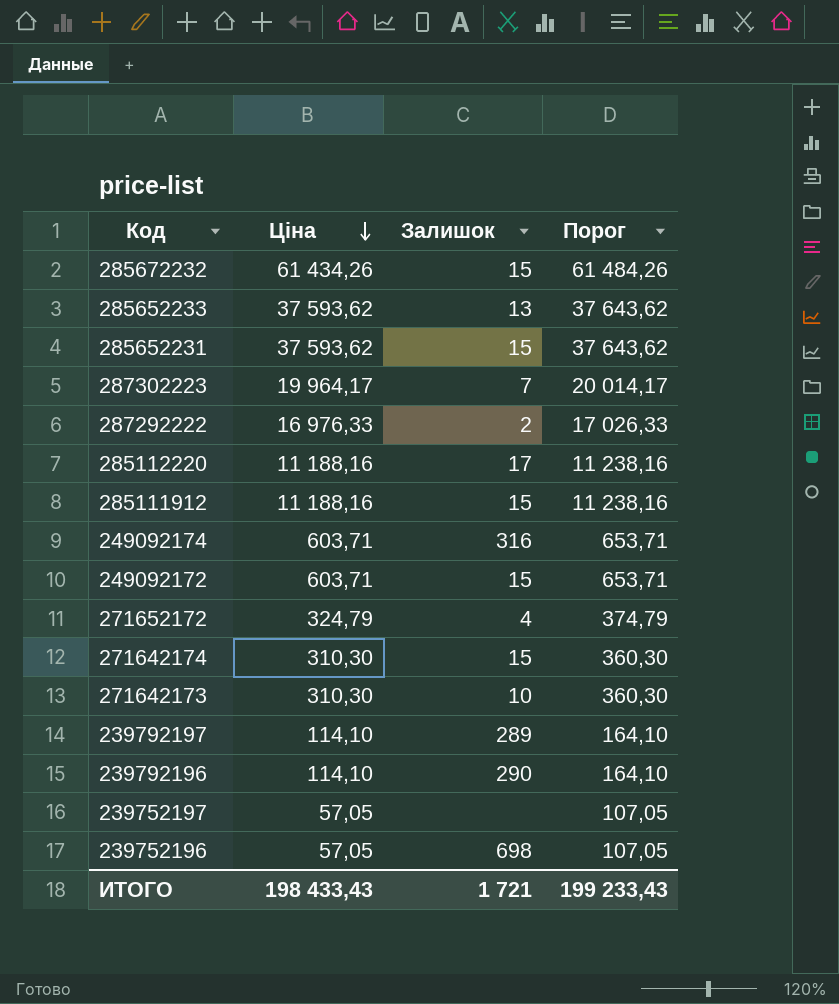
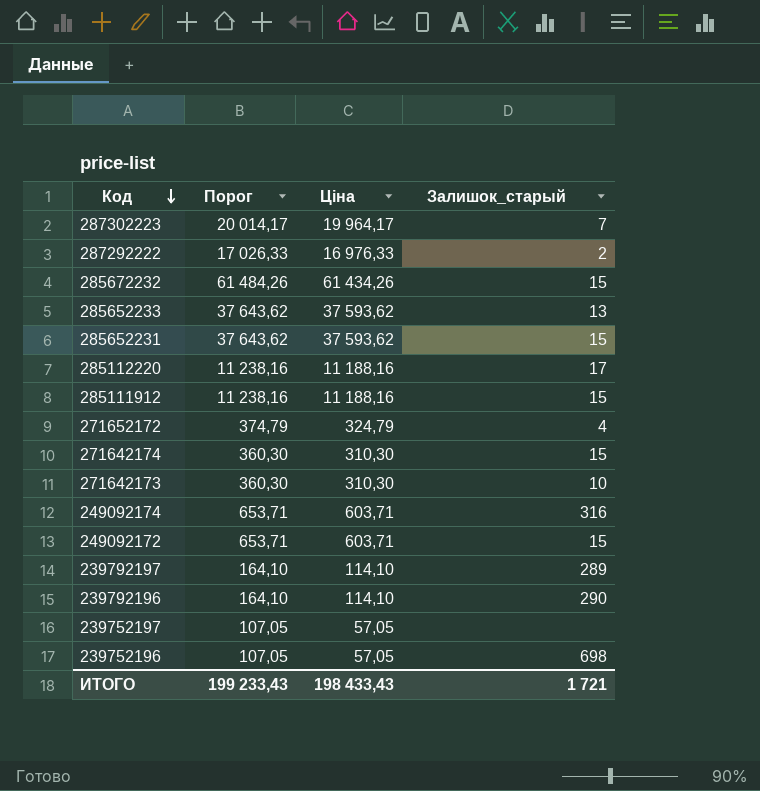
row order: Ціна descending -> Код descending
column Порог | position: 4 -> 2
column name: Залишок -> Залишок_старый

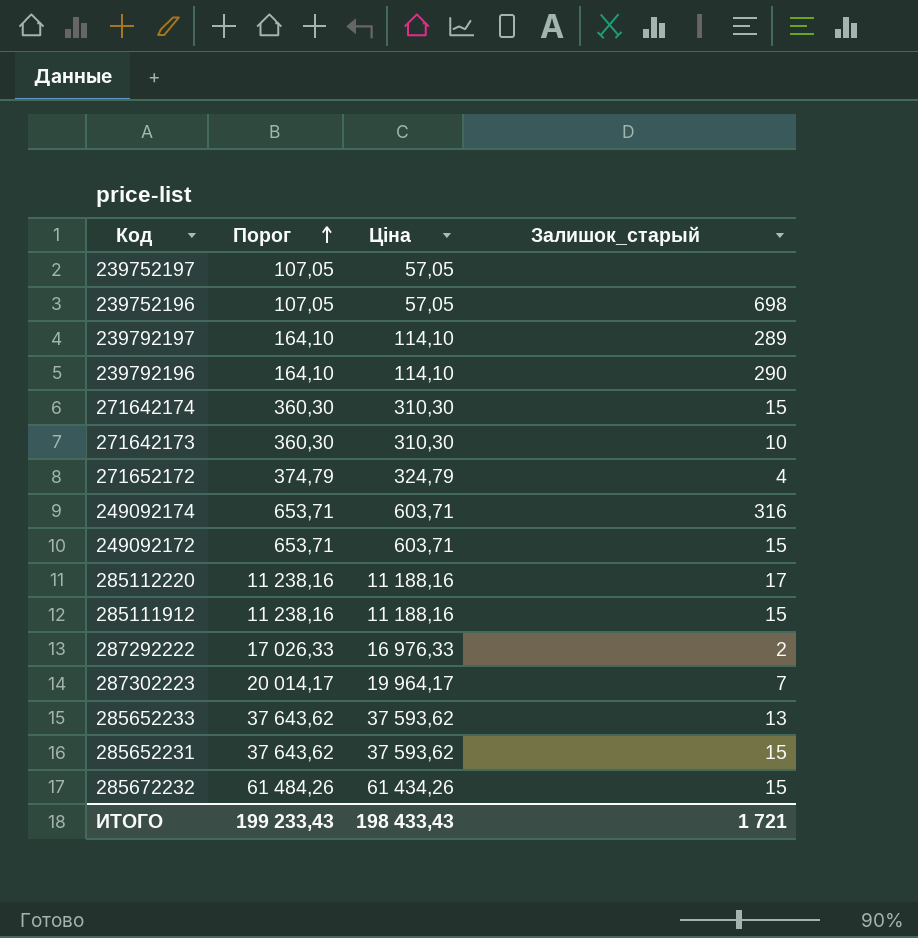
row order: Код descending -> Порог ascending

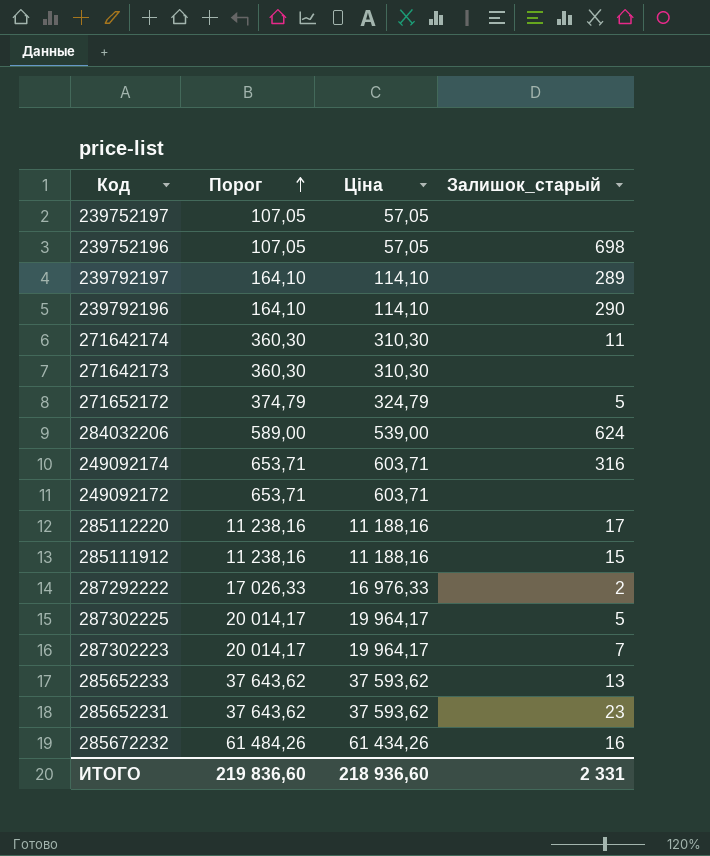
271642174 | Залишок_старый: 15 -> 11
271642173 | Залишок_старый: 10 -> none
271652172 | Залишок_старый: 4 -> 5
row 284032206: none -> 589,00 | 539,00 | 624
249092172 | Залишок_старый: 15 -> none
row 287302225: none -> 20 014,17 | 19 964,17 | 5
285652231 | Залишок_старый: 15 -> 23
285672232 | Залишок_старый: 15 -> 16
ИТОГО | Порог: 199 233,43 -> 219 836,60
ИТОГО | Ціна: 198 433,43 -> 218 936,60
ИТОГО | Залишок_старый: 1 721 -> 2 331

